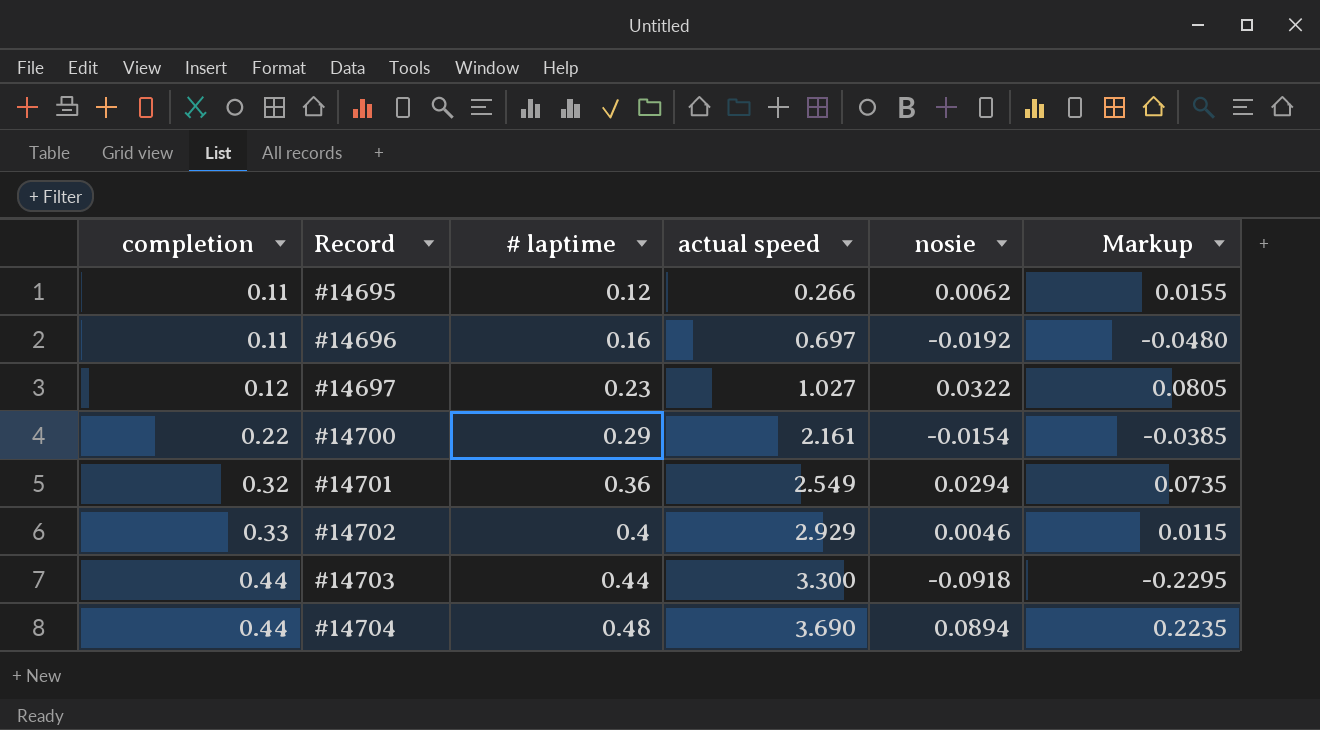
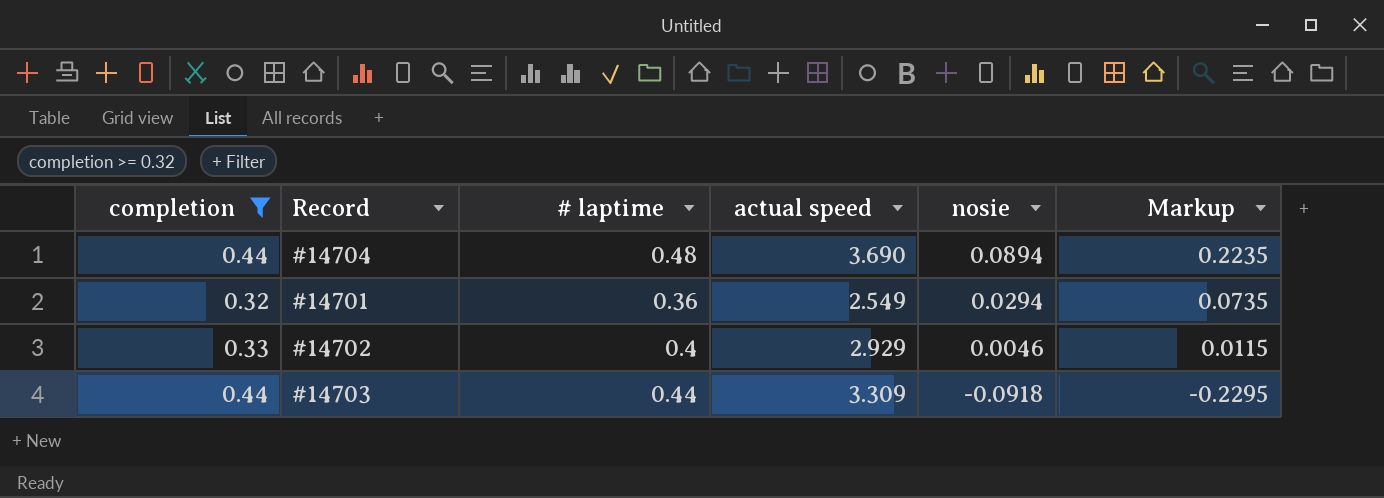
filter: none -> completion >= 0.32
row order: completion ascending -> nosie descending
#14703 | actual speed: 3.300 -> 3.309

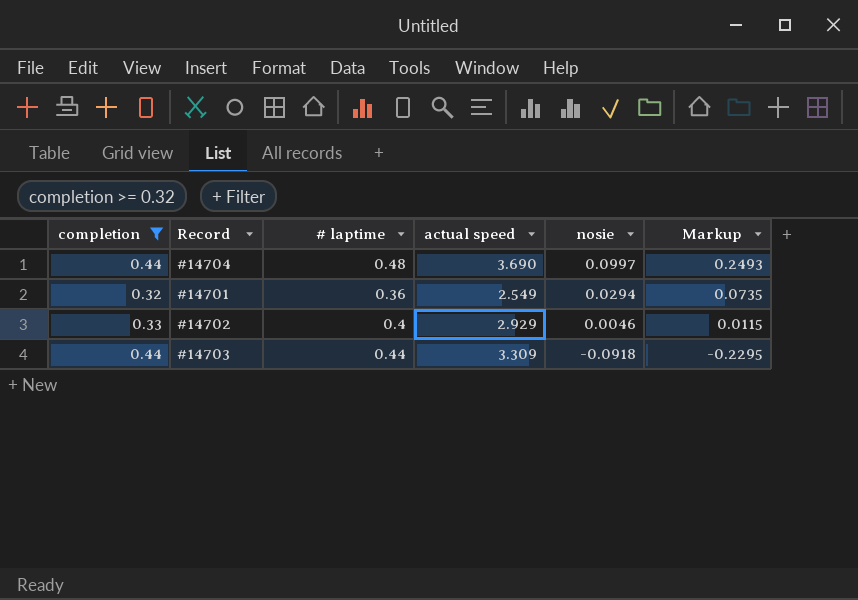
#14704 | nosie: 0.0894 -> 0.0997
#14704 | Markup: 0.2235 -> 0.2493

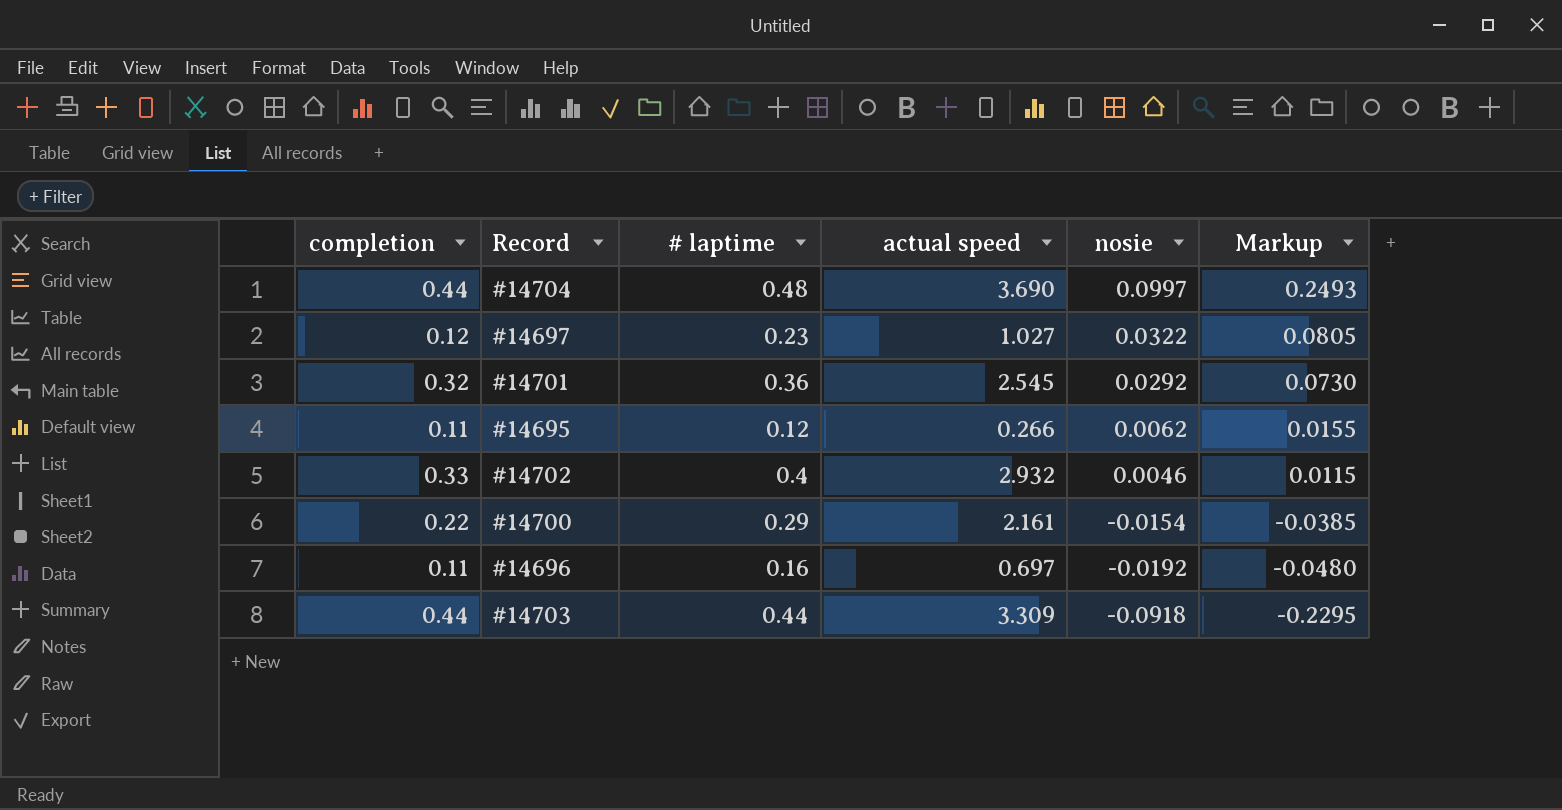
filter: completion >= 0.32 -> none
#14701 | actual speed: 2.549 -> 2.545
#14701 | nosie: 0.0294 -> 0.0292
#14701 | Markup: 0.0735 -> 0.0730
#14702 | actual speed: 2.929 -> 2.932

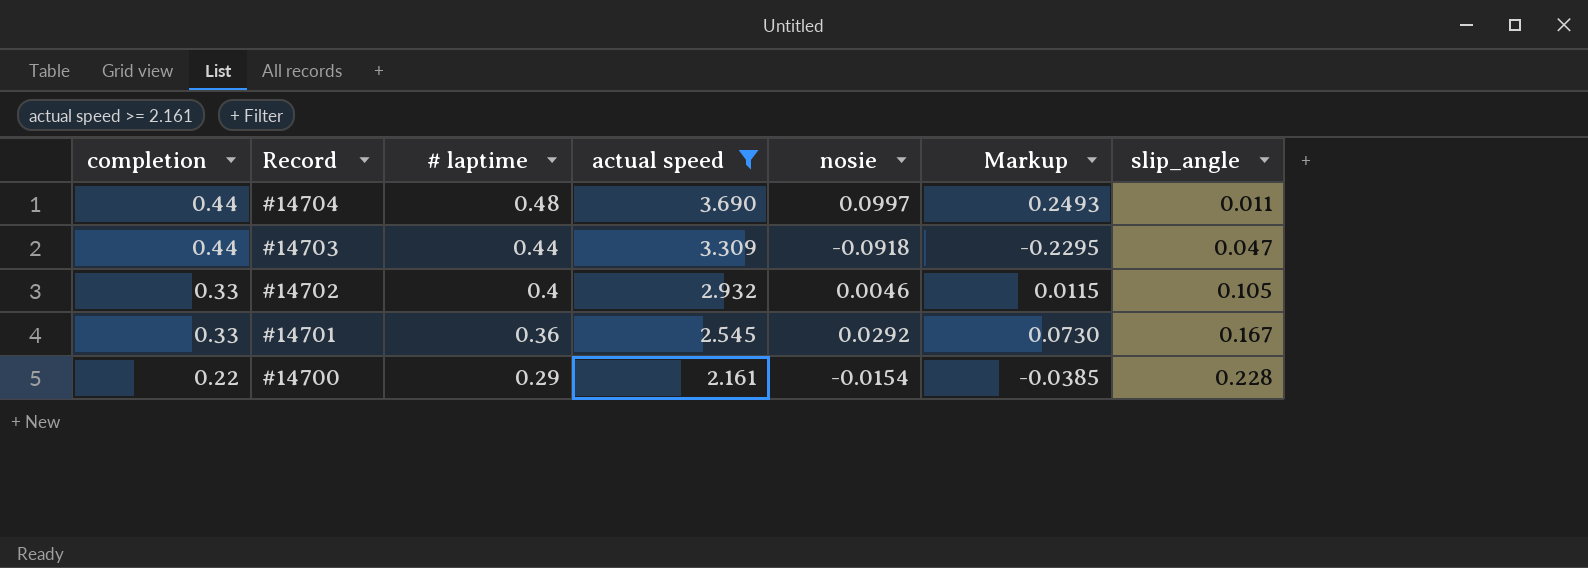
filter: none -> actual speed >= 2.161
row order: nosie descending -> completion descending
column slip_angle | position: none -> 7
#14701 | completion: 0.32 -> 0.33

